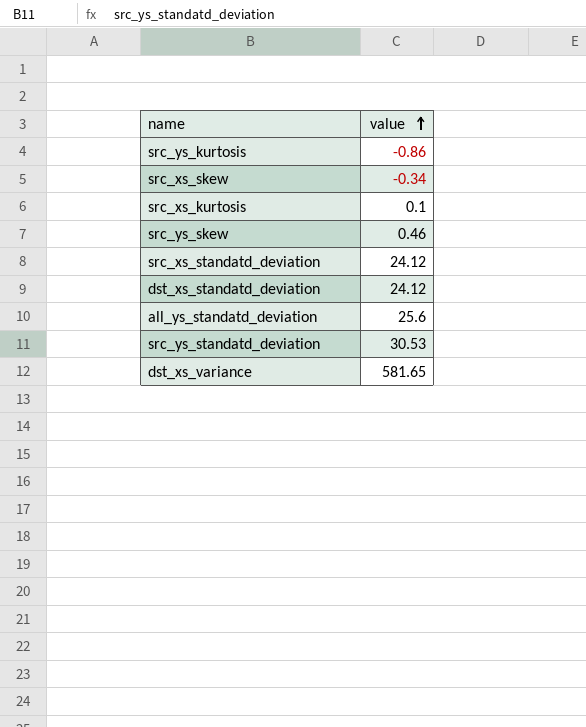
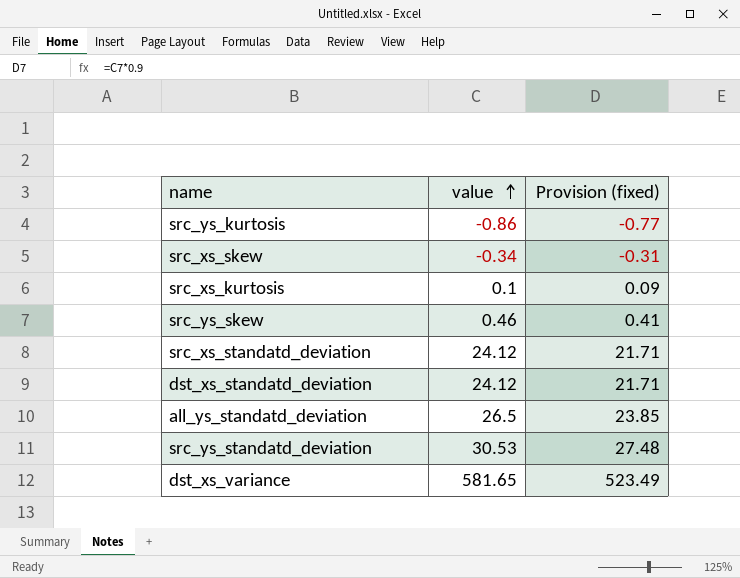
column Provision (fixed) | formula: none -> [value] * 0.9
all_ys_standatd_deviation | value: 25.6 -> 26.5

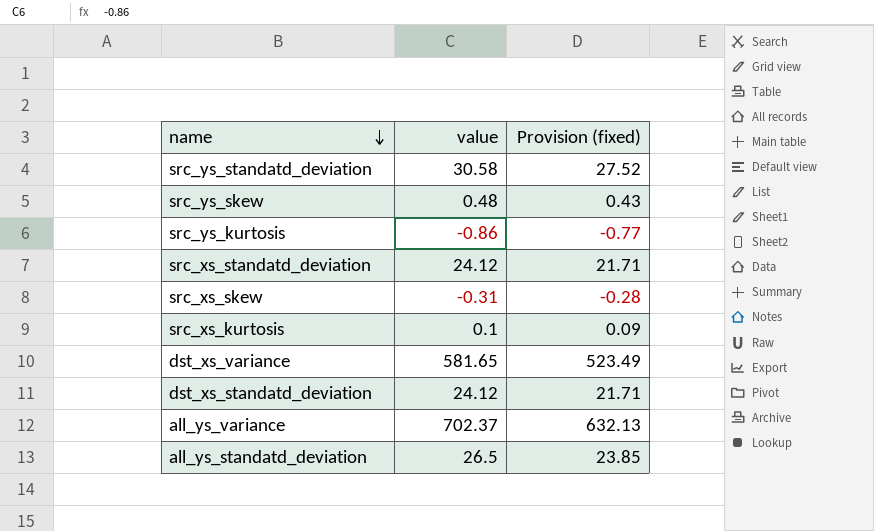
row order: value ascending -> name descending
src_ys_standatd_deviation | value: 30.53 -> 30.58
src_ys_standatd_deviation | Provision (fixed): 27.48 -> 27.52
src_ys_skew | value: 0.46 -> 0.48
src_ys_skew | Provision (fixed): 0.41 -> 0.43
src_xs_skew | value: -0.34 -> -0.31
src_xs_skew | Provision (fixed): -0.31 -> -0.28
row all_ys_variance: none -> 702.37 | 632.13

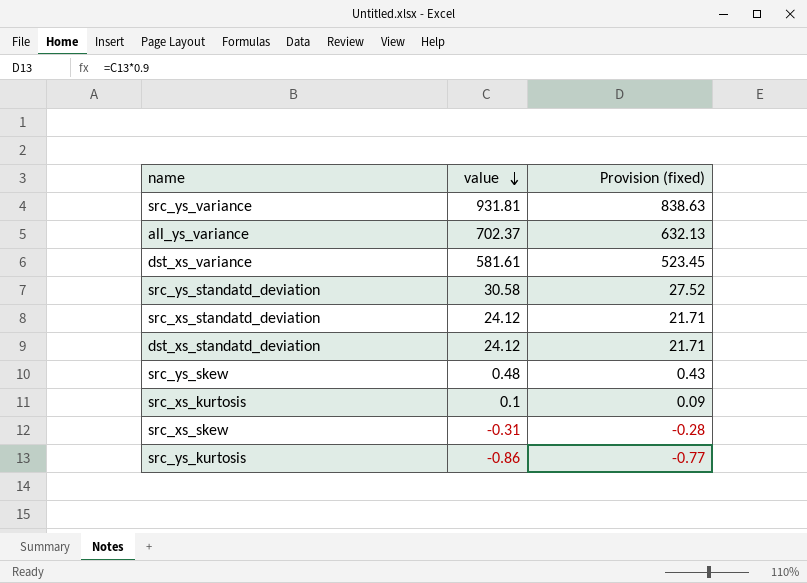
row order: name descending -> value descending
row all_ys_standatd_deviation: 26.5 | 23.85 -> none
row src_ys_variance: none -> 931.81 | 838.63
dst_xs_variance | value: 581.65 -> 581.61
dst_xs_variance | Provision (fixed): 523.49 -> 523.45

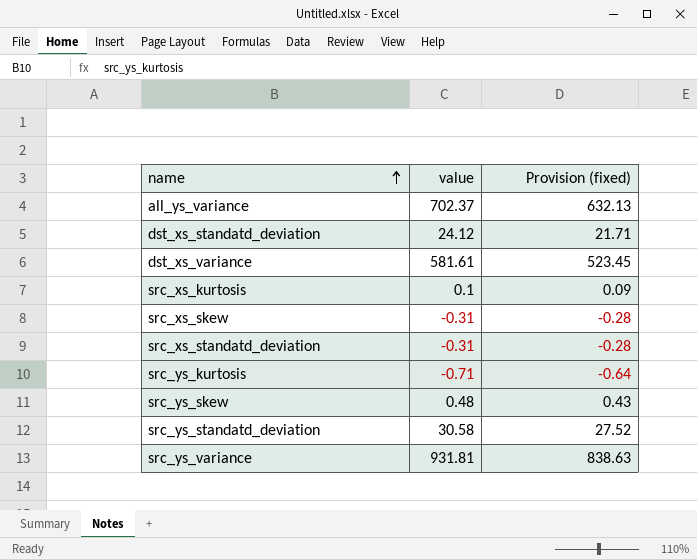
row order: value descending -> name ascending
src_xs_standatd_deviation | value: 24.12 -> -0.31
src_xs_standatd_deviation | Provision (fixed): 21.71 -> -0.28
src_ys_kurtosis | value: -0.86 -> -0.71
src_ys_kurtosis | Provision (fixed): -0.77 -> -0.64

